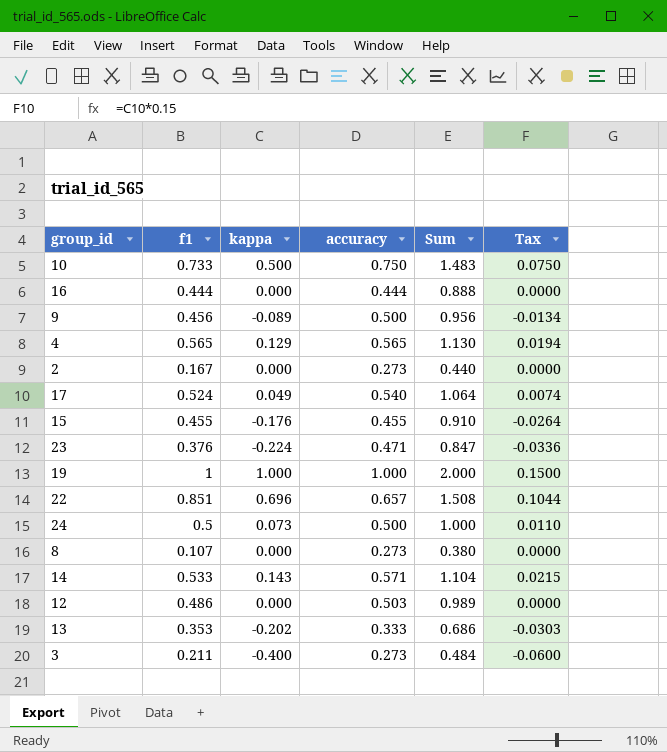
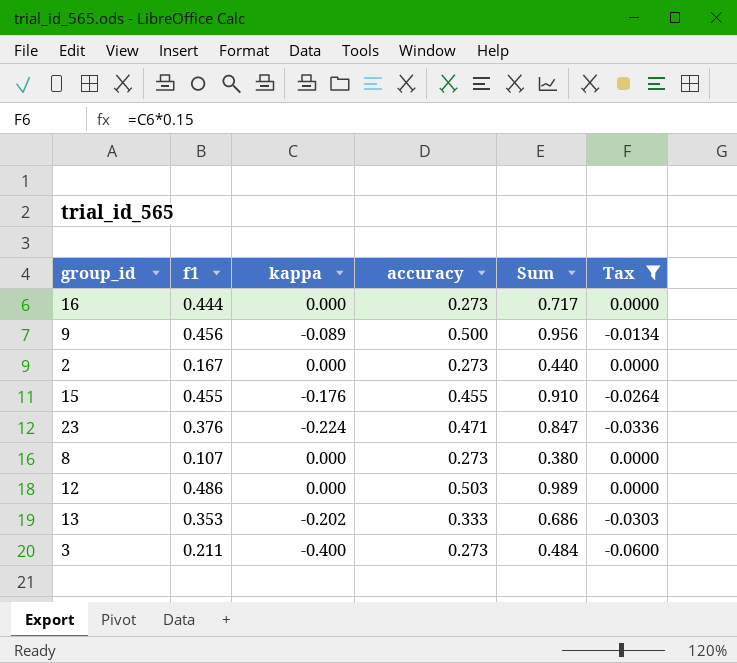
filter: none -> Tax <= 0.0000
16 | accuracy: 0.444 -> 0.273
16 | Sum: 0.888 -> 0.717

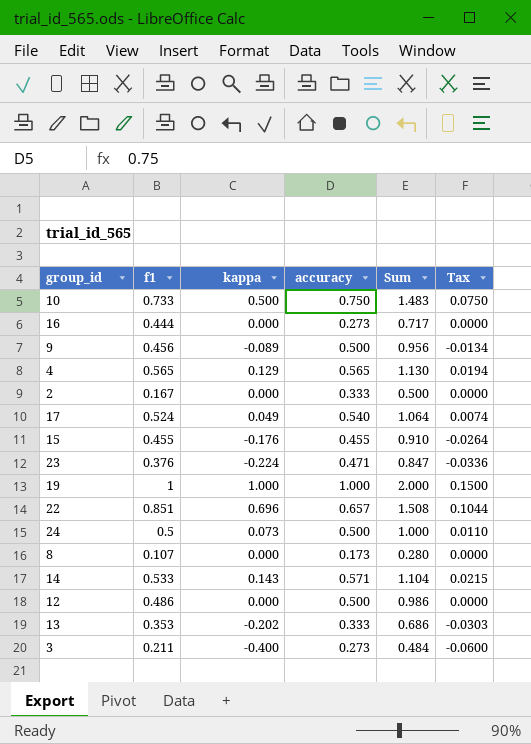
filter: Tax <= 0.0000 -> none
2 | accuracy: 0.273 -> 0.333
2 | Sum: 0.440 -> 0.500
8 | accuracy: 0.273 -> 0.173
8 | Sum: 0.380 -> 0.280
12 | accuracy: 0.503 -> 0.500
12 | Sum: 0.989 -> 0.986

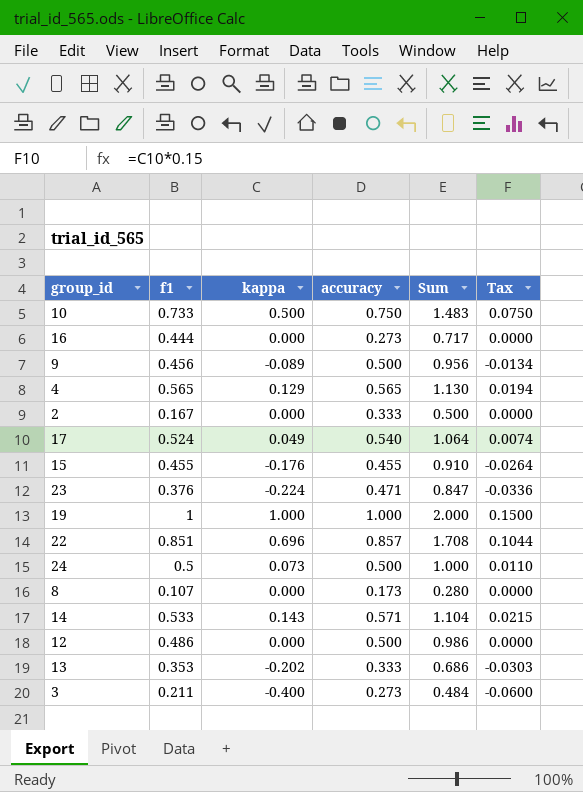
22 | accuracy: 0.657 -> 0.857
22 | Sum: 1.508 -> 1.708

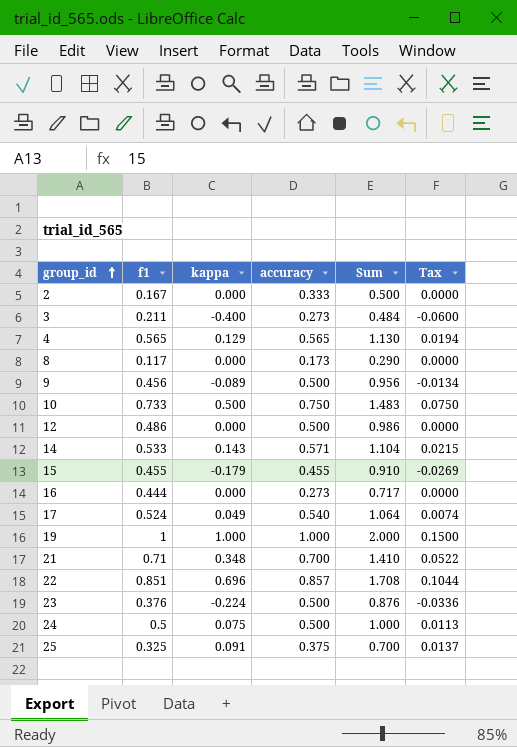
row order: none -> group_id ascending
row 13: 0.353 | -0.202 | 0.333 | 0.686 | -0.0303 -> none
8 | f1: 0.107 -> 0.117
8 | Sum: 0.280 -> 0.290
15 | kappa: -0.176 -> -0.179
15 | Tax: -0.0264 -> -0.0269
row 21: none -> 0.71 | 0.348 | 0.700 | 1.410 | 0.0522
23 | accuracy: 0.471 -> 0.500
23 | Sum: 0.847 -> 0.876
24 | kappa: 0.073 -> 0.075
24 | Tax: 0.0110 -> 0.0113
row 25: none -> 0.325 | 0.091 | 0.375 | 0.700 | 0.0137

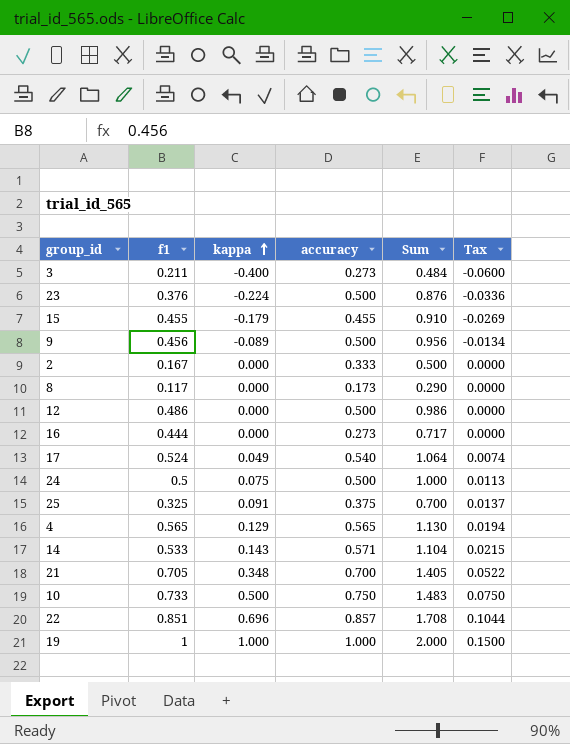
row order: group_id ascending -> kappa ascending
21 | f1: 0.71 -> 0.705
21 | Sum: 1.410 -> 1.405

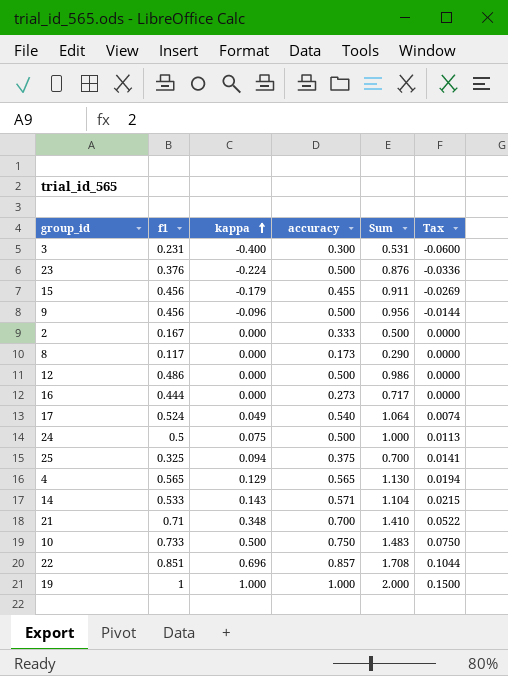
3 | f1: 0.211 -> 0.231
3 | accuracy: 0.273 -> 0.300
3 | Sum: 0.484 -> 0.531
15 | f1: 0.455 -> 0.456
15 | Sum: 0.910 -> 0.911
9 | kappa: -0.089 -> -0.096
9 | Tax: -0.0134 -> -0.0144
25 | kappa: 0.091 -> 0.094
25 | Tax: 0.0137 -> 0.0141
21 | f1: 0.705 -> 0.71
21 | Sum: 1.405 -> 1.410

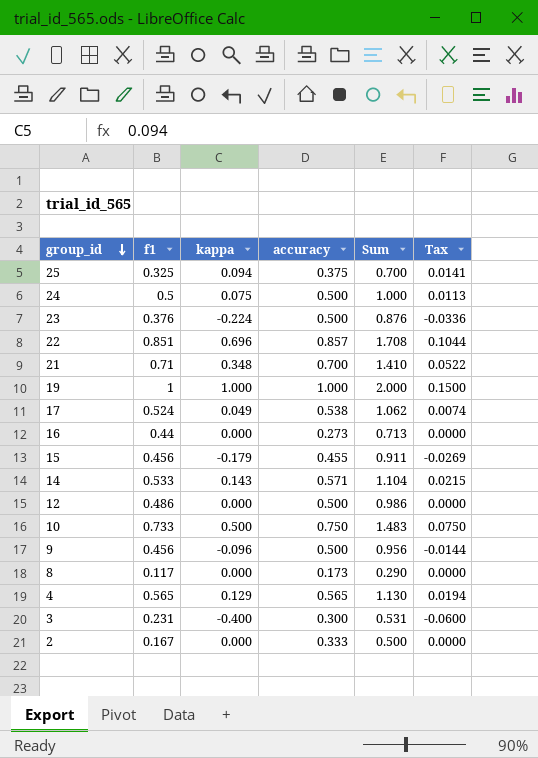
row order: kappa ascending -> group_id descending
17 | accuracy: 0.540 -> 0.538
17 | Sum: 1.064 -> 1.062
16 | f1: 0.444 -> 0.44
16 | Sum: 0.717 -> 0.713

